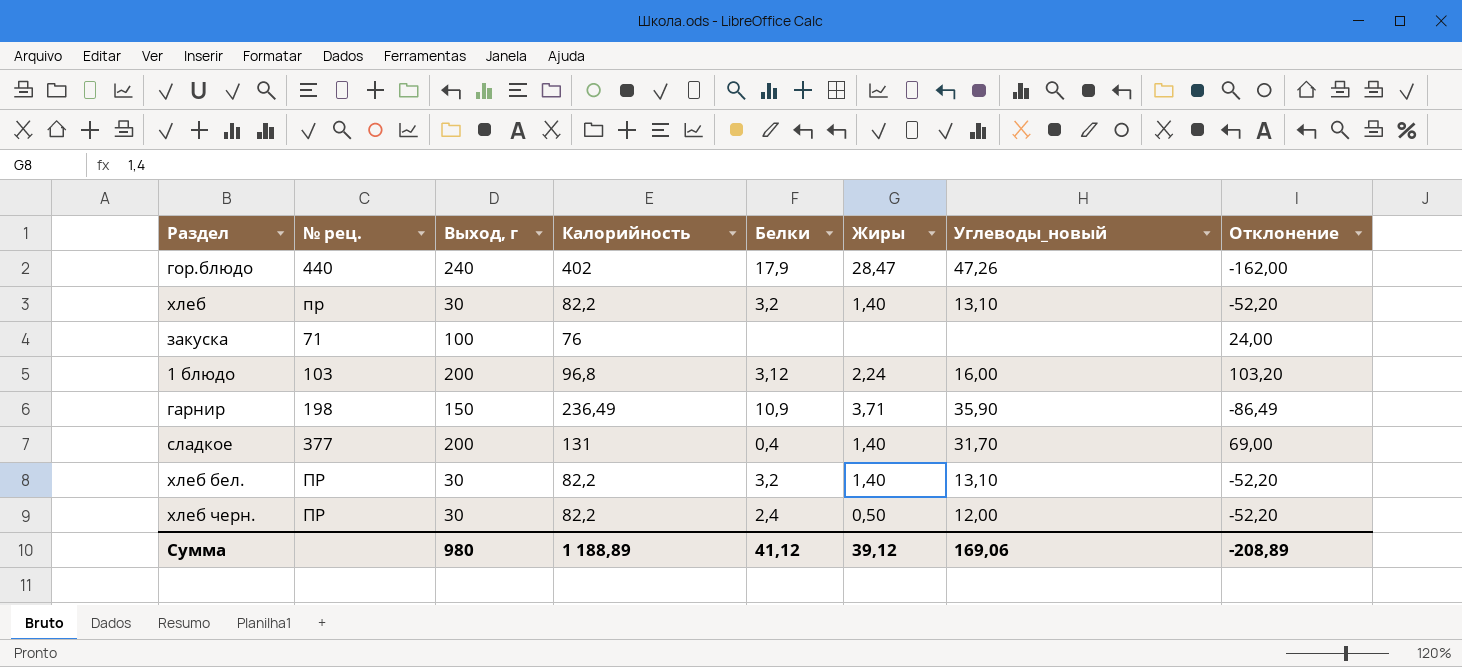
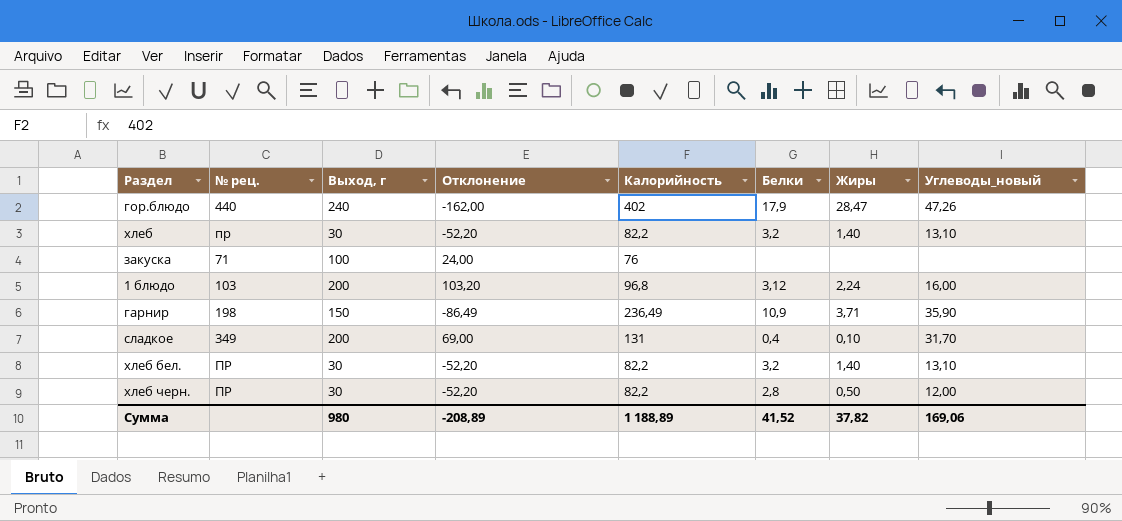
column Отклонение | position: 8 -> 4
сладкое | № рец.: 377 -> 349
сладкое | Жиры: 1,40 -> 0,10
хлеб черн. | Белки: 2,4 -> 2,8
Сумма | Белки: 41,12 -> 41,52
Сумма | Жиры: 39,12 -> 37,82

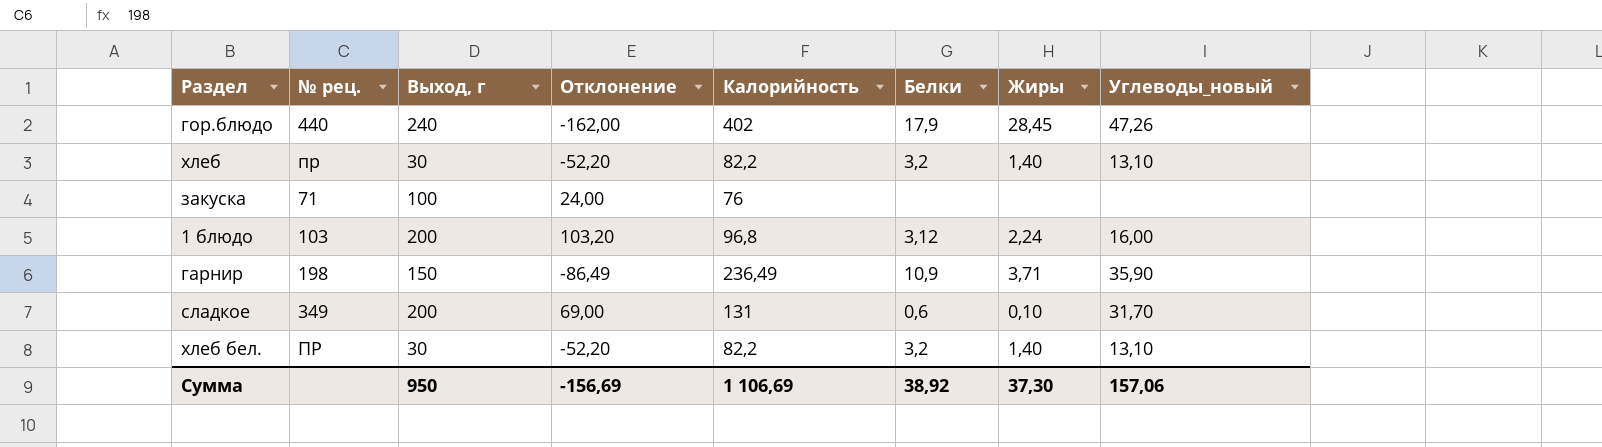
row хлеб черн.: ПР | 30 | -52,20 | 82,2 | 2,8 | 0,50 | 12,00 -> none
гор.блюдо | Жиры: 28,47 -> 28,45
сладкое | Белки: 0,4 -> 0,6
Сумма | Выход, г: 980 -> 950
Сумма | Отклонение: -208,89 -> -156,69
Сумма | Калорийность: 1 188,89 -> 1 106,69
Сумма | Белки: 41,52 -> 38,92
Сумма | Жиры: 37,82 -> 37,30
Сумма | Углеводы_новый: 169,06 -> 157,06

